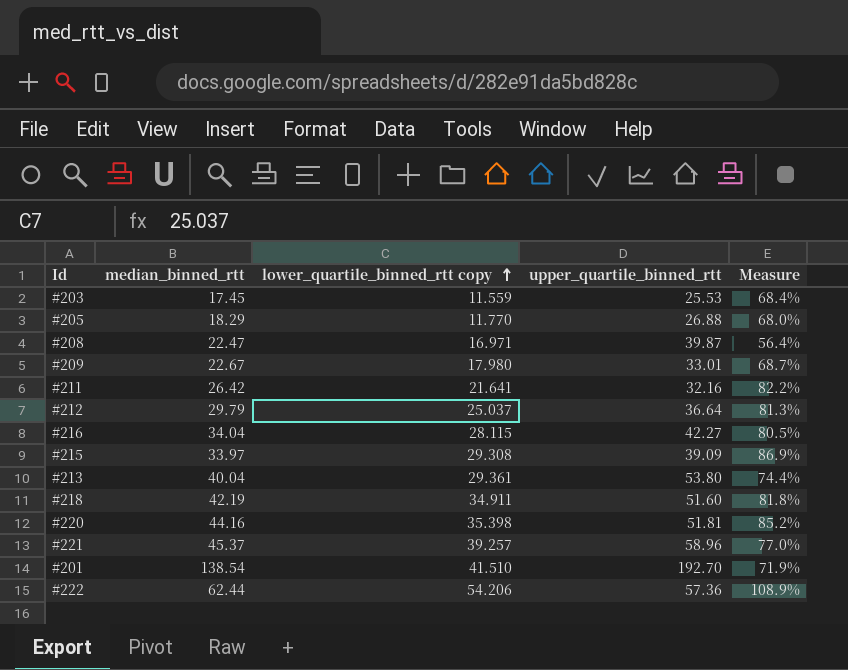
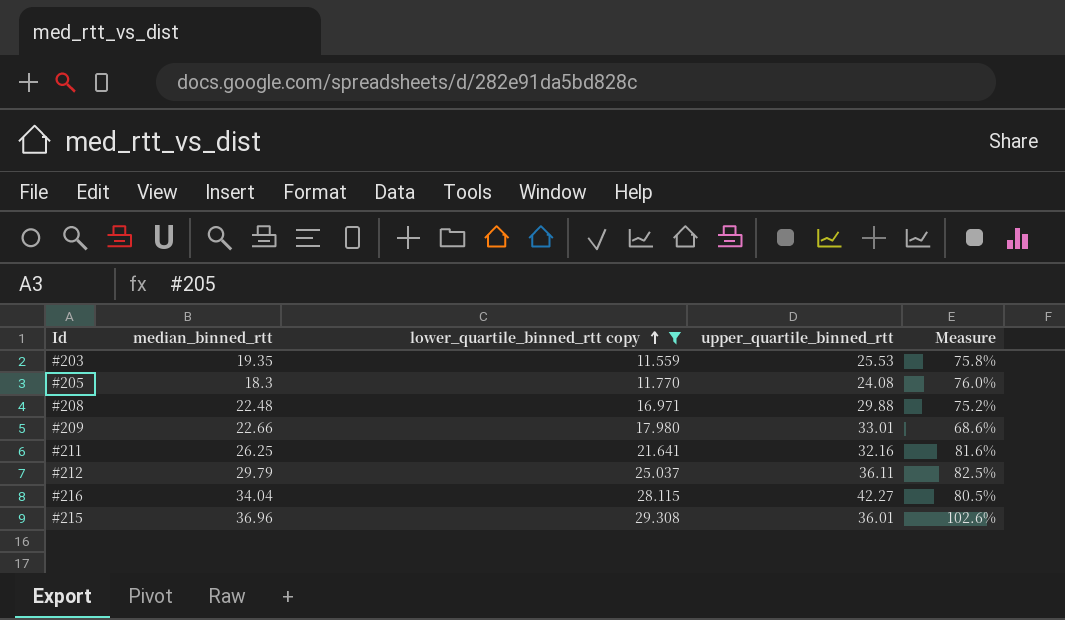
filter: none -> lower_quartile_binned_rtt copy <= 29.308
#203 | median_binned_rtt: 17.45 -> 19.35
#203 | Measure: 68.4% -> 75.8%
#205 | median_binned_rtt: 18.29 -> 18.3
#205 | upper_quartile_binned_rtt: 26.88 -> 24.08
#205 | Measure: 68.0% -> 76.0%
#208 | median_binned_rtt: 22.47 -> 22.48
#208 | upper_quartile_binned_rtt: 39.87 -> 29.88
#208 | Measure: 56.4% -> 75.2%
#209 | median_binned_rtt: 22.67 -> 22.66
#209 | Measure: 68.7% -> 68.6%
#211 | median_binned_rtt: 26.42 -> 26.25
#211 | Measure: 82.2% -> 81.6%
#212 | upper_quartile_binned_rtt: 36.64 -> 36.11
#212 | Measure: 81.3% -> 82.5%
#215 | median_binned_rtt: 33.97 -> 36.96
#215 | upper_quartile_binned_rtt: 39.09 -> 36.01
#215 | Measure: 86.9% -> 102.6%

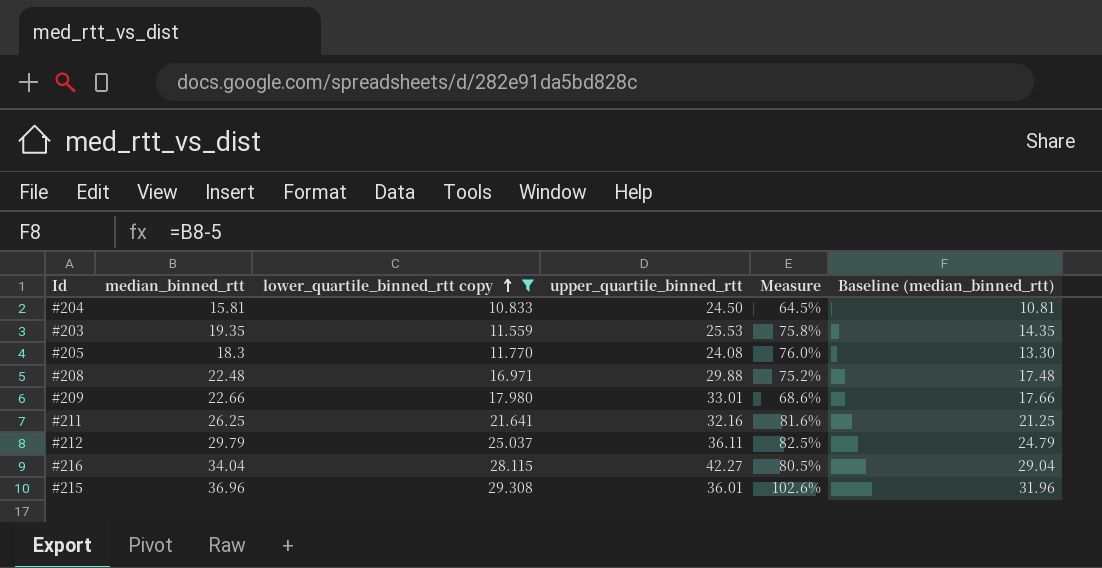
column Baseline (median_binned_rtt) | formula: none -> [median_binned_rtt] - 5
row #204: none -> 15.81 | 10.833 | 24.50 | 64.5% | 10.81

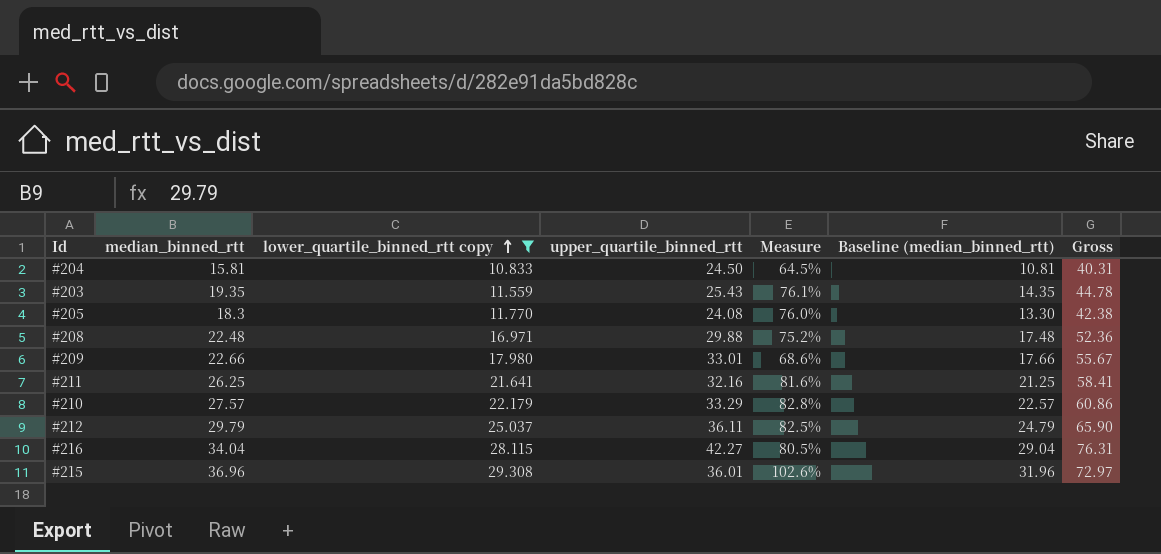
column Gross | formula: none -> [median_binned_rtt] + [upper_quartile_binned_rtt]
#203 | upper_quartile_binned_rtt: 25.53 -> 25.43
#203 | Measure: 75.8% -> 76.1%
row #210: none -> 27.57 | 22.179 | 33.29 | 82.8% | 22.57 | 60.86

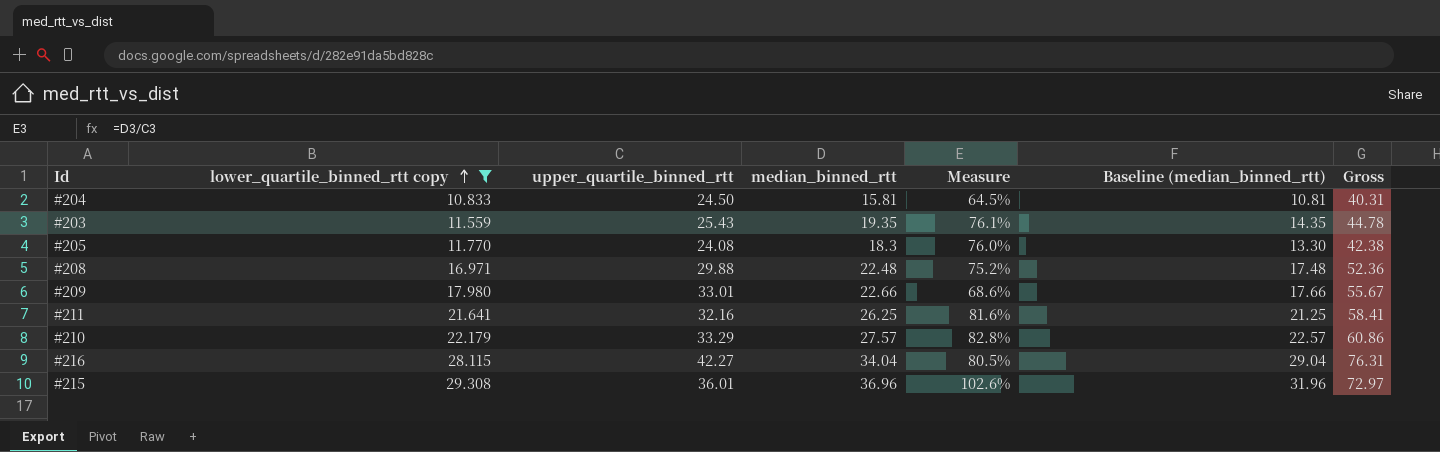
column median_binned_rtt | position: 2 -> 4
row #212: 29.79 | 25.037 | 36.11 | 82.5% | 24.79 | 65.90 -> none

